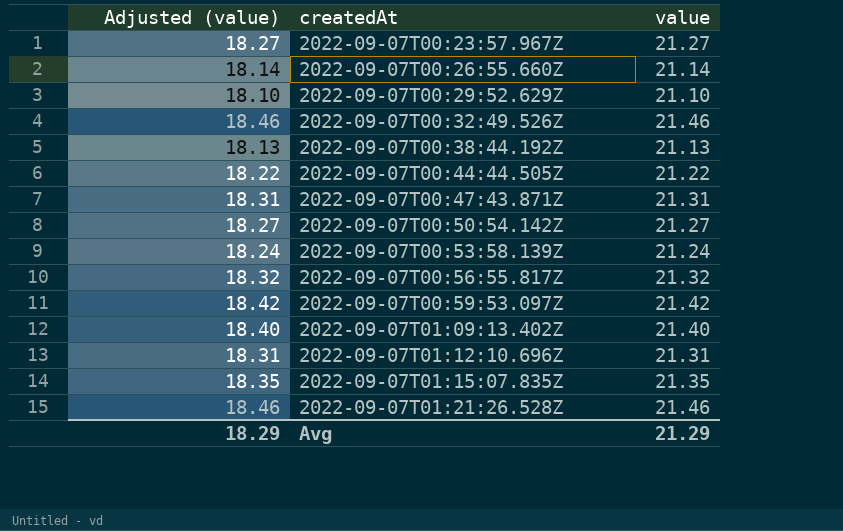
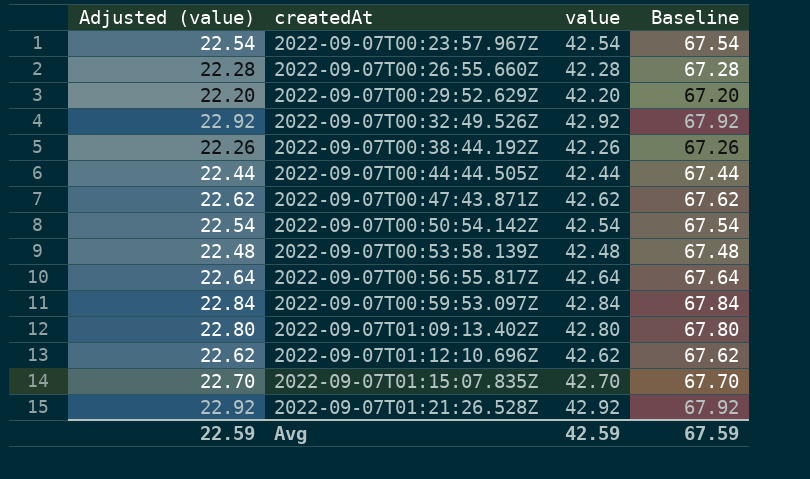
column Adjusted (value) | formula: [value] - 3 -> [value] - 20
column Baseline | formula: none -> [value] + 25
2022-09-07T00:23:57.967Z | value: 21.27 -> 42.54
2022-09-07T00:26:55.660Z | value: 21.14 -> 42.28
2022-09-07T00:29:52.629Z | value: 21.10 -> 42.20
2022-09-07T00:32:49.526Z | value: 21.46 -> 42.92
2022-09-07T00:38:44.192Z | value: 21.13 -> 42.26
2022-09-07T00:44:44.505Z | value: 21.22 -> 42.44
2022-09-07T00:47:43.871Z | value: 21.31 -> 42.62
2022-09-07T00:50:54.142Z | value: 21.27 -> 42.54
2022-09-07T00:53:58.139Z | value: 21.24 -> 42.48
2022-09-07T00:56:55.817Z | value: 21.32 -> 42.64
2022-09-07T00:59:53.097Z | value: 21.42 -> 42.84
2022-09-07T01:09:13.402Z | value: 21.40 -> 42.80
2022-09-07T01:12:10.696Z | value: 21.31 -> 42.62
2022-09-07T01:15:07.835Z | value: 21.35 -> 42.70
2022-09-07T01:21:26.528Z | value: 21.46 -> 42.92
Avg | Adjusted (value): 18.29 -> 22.59
Avg | value: 21.29 -> 42.59

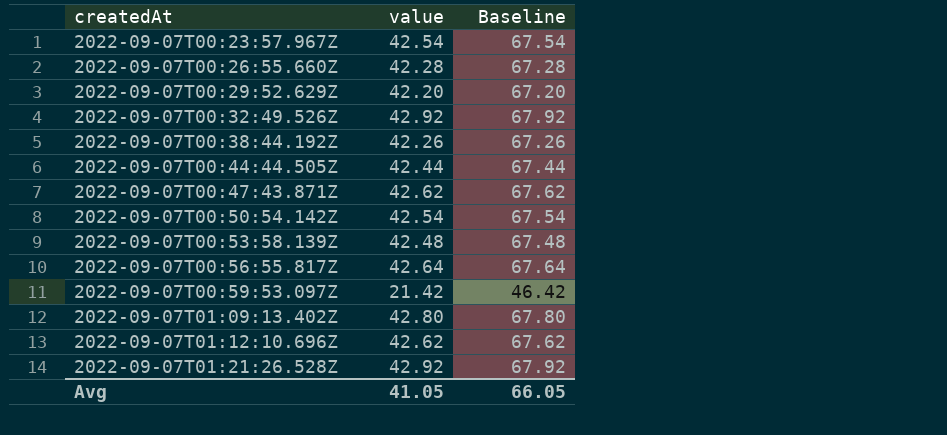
column Adjusted (value) | formula: [value] - 20 -> none
row 2022-09-07T01:15:07.835Z: 22.70 | 42.70 | 67.70 -> none
2022-09-07T00:59:53.097Z | value: 42.84 -> 21.42
2022-09-07T00:59:53.097Z | Baseline: 67.84 -> 46.42
Avg | value: 42.59 -> 41.05
Avg | Baseline: 67.59 -> 66.05

